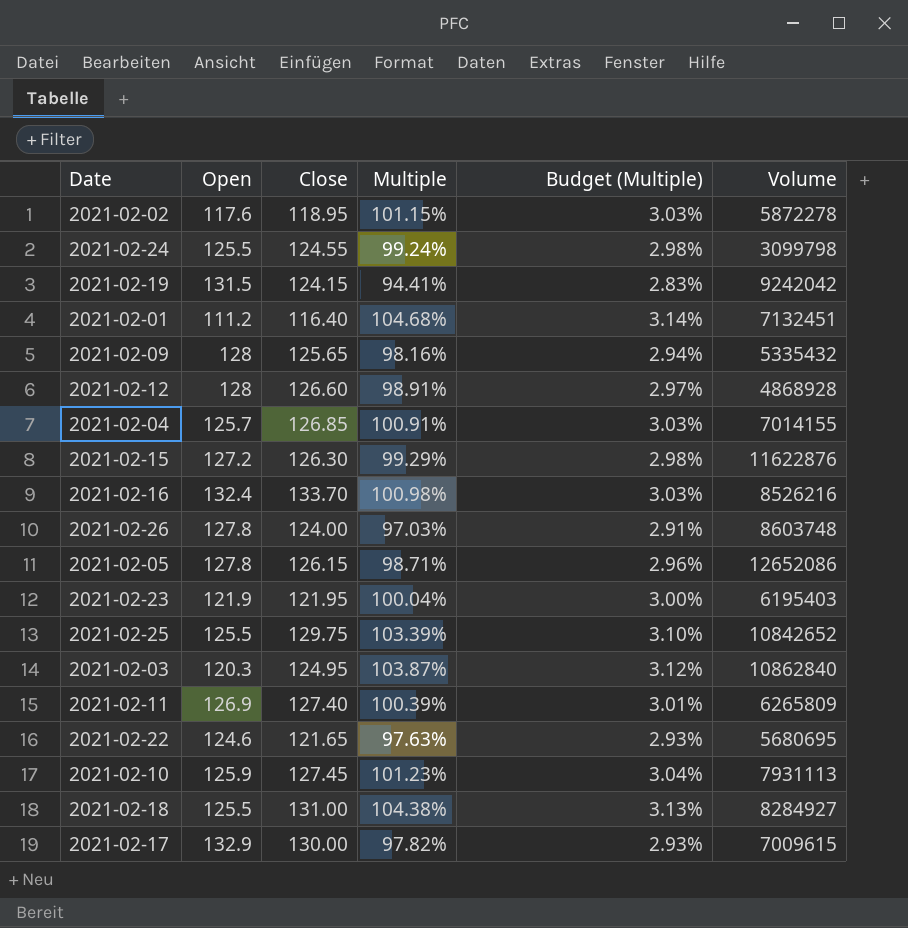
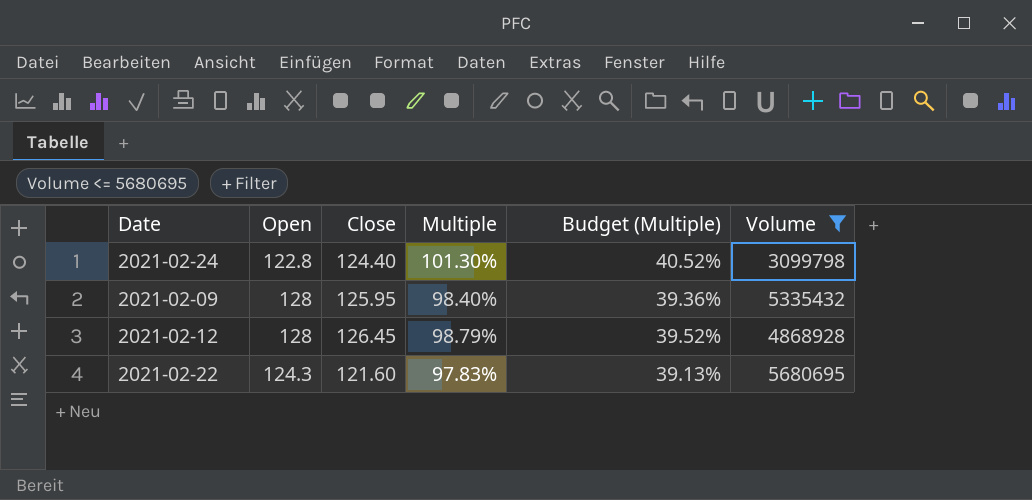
filter: none -> Volume <= 5680695
column Budget (Multiple) | formula: [Multiple] * 0.03 -> [Multiple] * 0.4
2021-02-24 | Open: 125.5 -> 122.8
2021-02-24 | Close: 124.55 -> 124.40
2021-02-24 | Multiple: 99.24% -> 101.30%
2021-02-09 | Close: 125.65 -> 125.95
2021-02-09 | Multiple: 98.16% -> 98.40%
2021-02-12 | Close: 126.60 -> 126.45
2021-02-12 | Multiple: 98.91% -> 98.79%
2021-02-22 | Open: 124.6 -> 124.3
2021-02-22 | Close: 121.65 -> 121.60
2021-02-22 | Multiple: 97.63% -> 97.83%

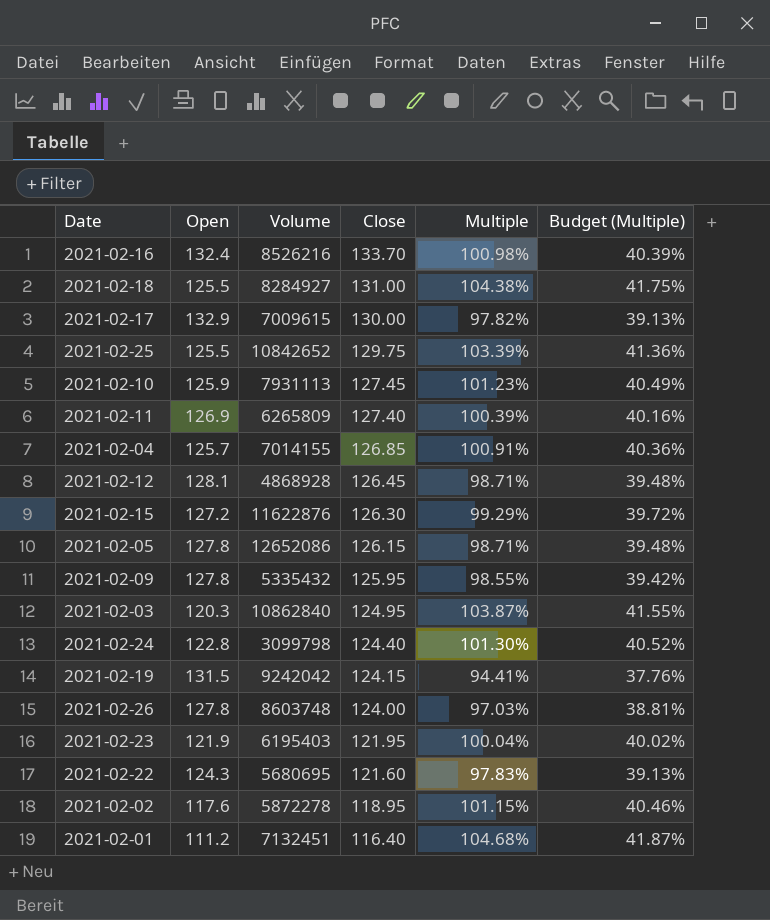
filter: Volume <= 5680695 -> none
row order: none -> Close descending
column Volume | position: 6 -> 3
2021-02-12 | Open: 128 -> 128.1
2021-02-12 | Multiple: 98.79% -> 98.71%
2021-02-12 | Budget (Multiple): 39.52% -> 39.48%
2021-02-09 | Open: 128 -> 127.8
2021-02-09 | Multiple: 98.40% -> 98.55%
2021-02-09 | Budget (Multiple): 39.36% -> 39.42%

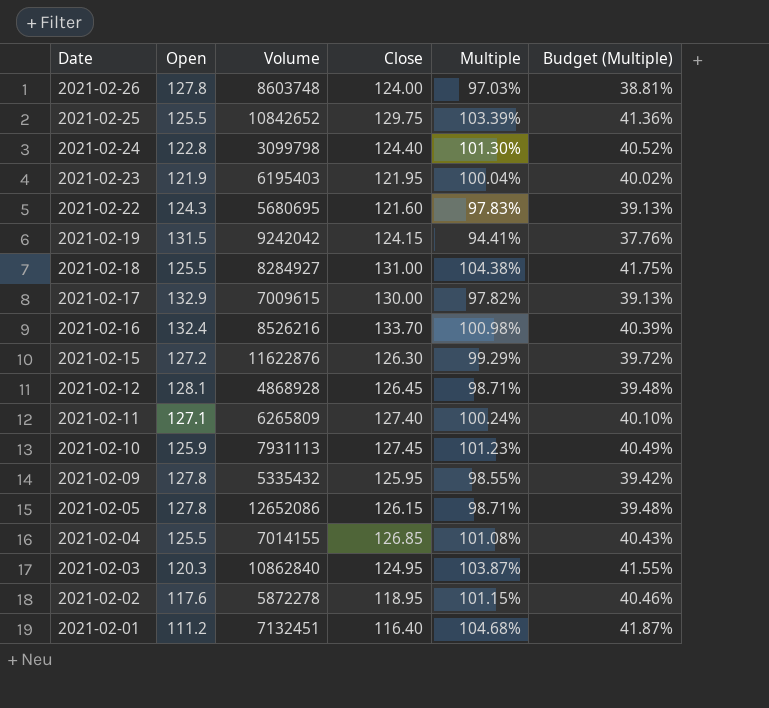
row order: Close descending -> Date descending
2021-02-11 | Open: 126.9 -> 127.1
2021-02-11 | Multiple: 100.39% -> 100.24%
2021-02-11 | Budget (Multiple): 40.16% -> 40.10%
2021-02-04 | Open: 125.7 -> 125.5
2021-02-04 | Multiple: 100.91% -> 101.08%
2021-02-04 | Budget (Multiple): 40.36% -> 40.43%

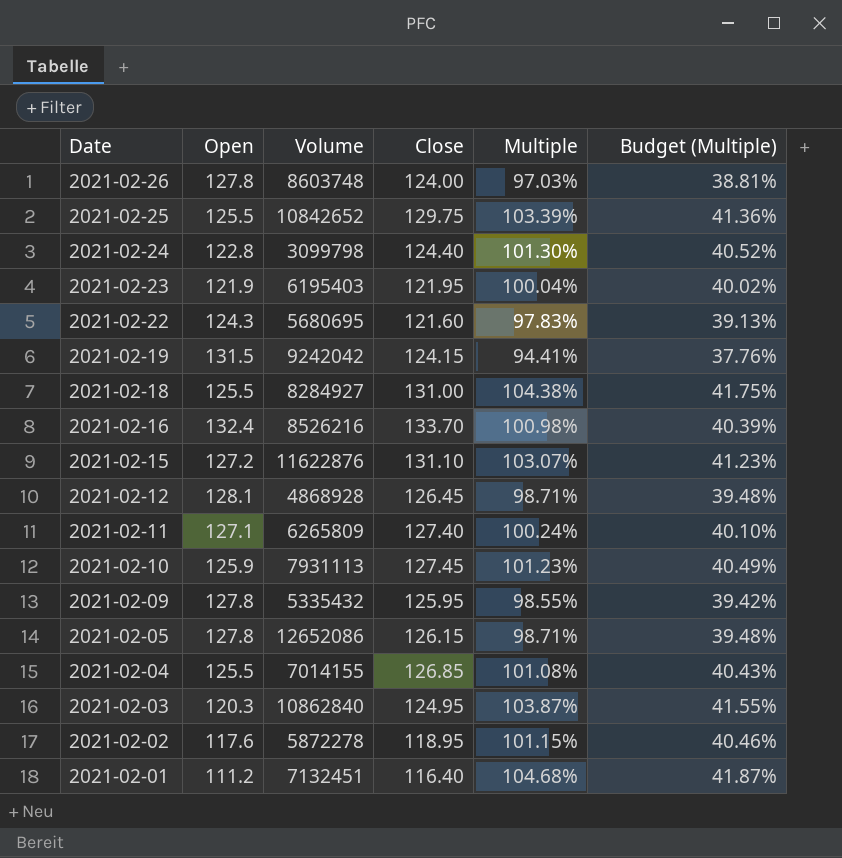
row 2021-02-17: 132.9 | 7009615 | 130.00 | 97.82% | 39.13% -> none
2021-02-15 | Close: 126.30 -> 131.10
2021-02-15 | Multiple: 99.29% -> 103.07%
2021-02-15 | Budget (Multiple): 39.72% -> 41.23%

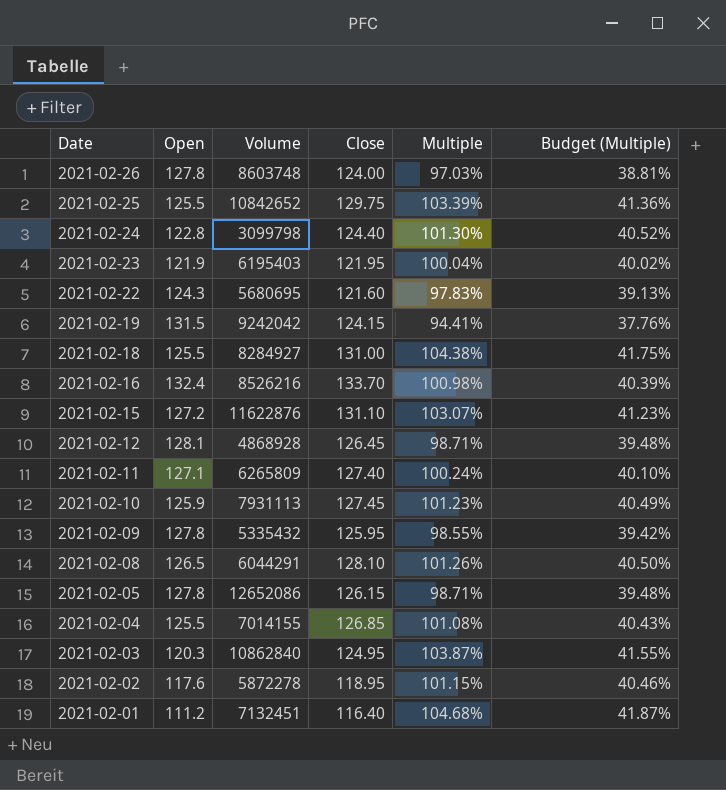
row 2021-02-08: none -> 126.5 | 6044291 | 128.10 | 101.26% | 40.50%

